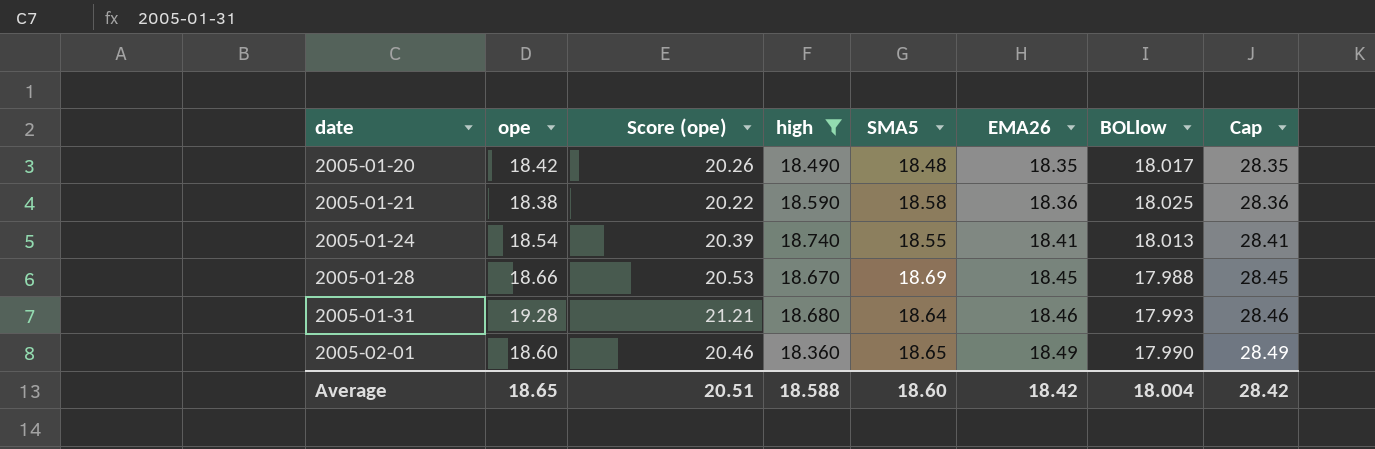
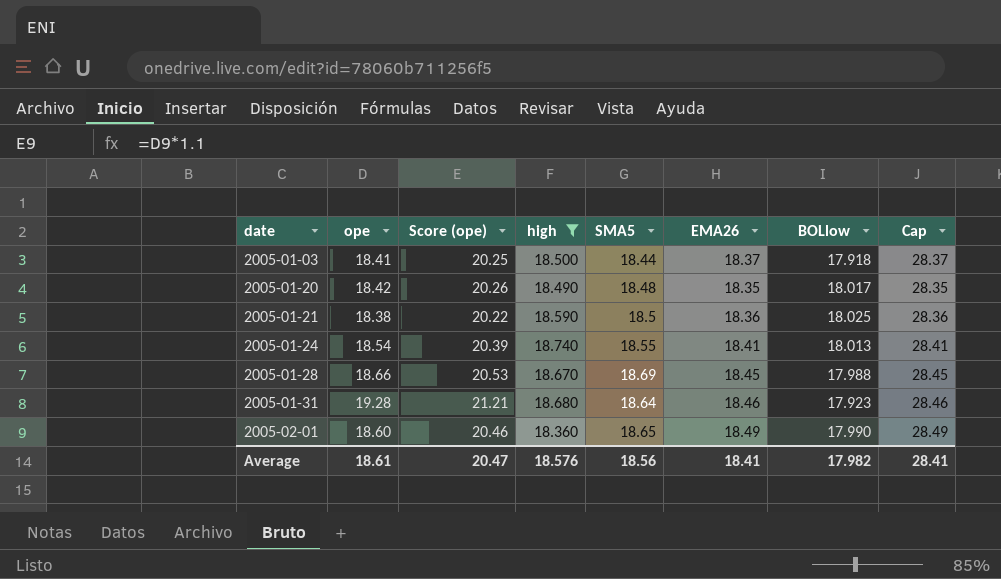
row 2005-01-03: none -> 18.41 | 20.25 | 18.500 | 18.44 | 18.37 | 17.918 | 28.37
2005-01-21 | SMA5: 18.58 -> 18.5
2005-01-31 | BOLlow: 17.993 -> 17.923
Average | ope: 18.65 -> 18.61
Average | Score (ope): 20.51 -> 20.47
Average | high: 18.588 -> 18.576
Average | SMA5: 18.60 -> 18.56
Average | EMA26: 18.42 -> 18.41
Average | BOLlow: 18.004 -> 17.982
Average | Cap: 28.42 -> 28.41

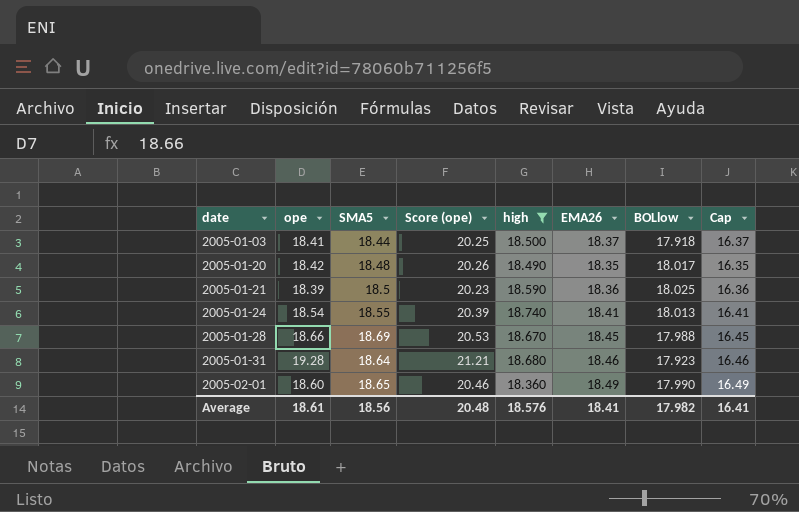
column SMA5 | position: 5 -> 3
column Cap | formula: [EMA26] + 10 -> [EMA26] - 2
2005-01-21 | ope: 18.38 -> 18.39
2005-01-21 | Score (ope): 20.22 -> 20.23
Average | Score (ope): 20.47 -> 20.48
Average | Cap: 28.41 -> 16.41

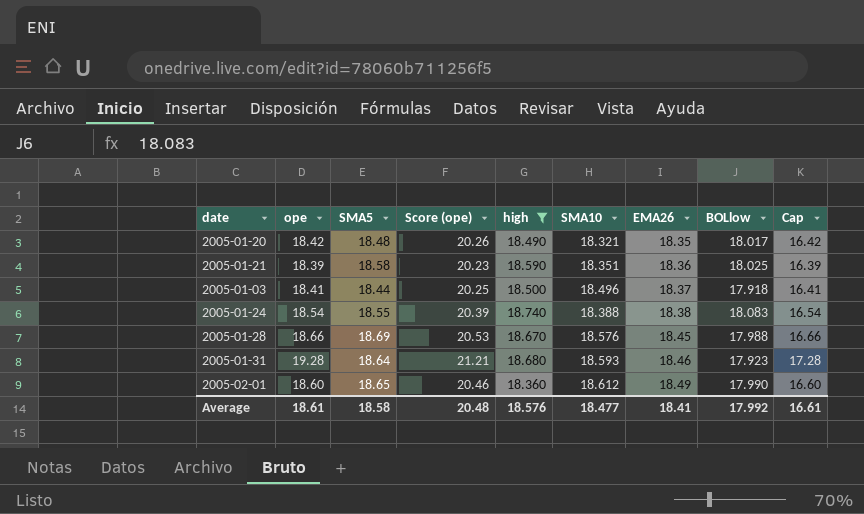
row order: date ascending -> EMA26 ascending
column SMA10 | position: none -> 6
column Cap | formula: [EMA26] - 2 -> [ope] - 2
2005-01-21 | SMA5: 18.5 -> 18.58
2005-01-24 | EMA26: 18.41 -> 18.38
2005-01-24 | BOLlow: 18.013 -> 18.083
Average | SMA5: 18.56 -> 18.58
Average | BOLlow: 17.982 -> 17.992
Average | Cap: 16.41 -> 16.61

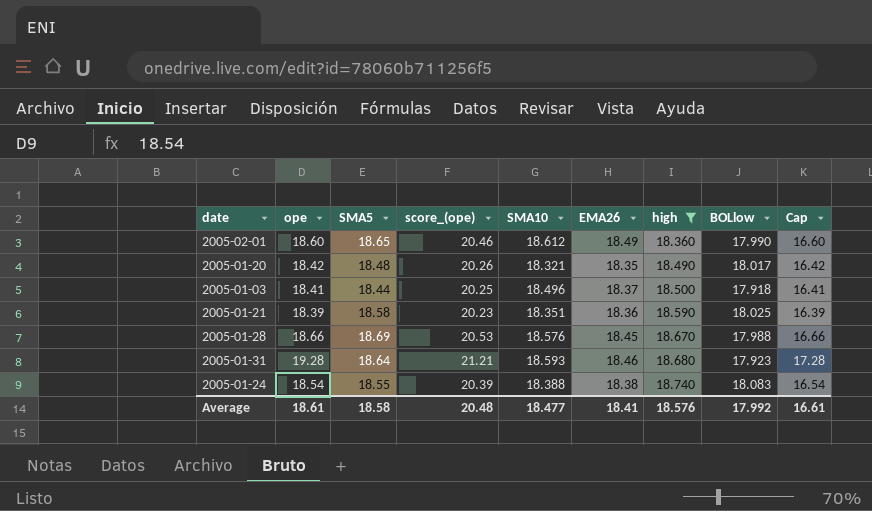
row order: EMA26 ascending -> high ascending
column name: Score (ope) -> score_(ope)
column high | position: 5 -> 7

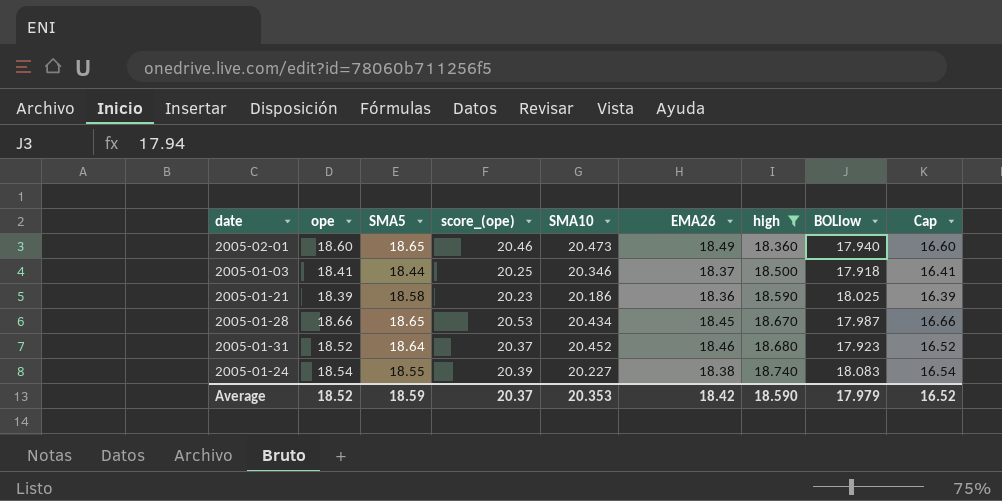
row 2005-01-20: 18.42 | 18.48 | 20.26 | 18.321 | 18.35 | 18.490 | 18.017 | 16.42 -> none
2005-02-01 | SMA10: 18.612 -> 20.473
2005-02-01 | BOLlow: 17.990 -> 17.940
2005-01-03 | SMA10: 18.496 -> 20.346
2005-01-21 | SMA10: 18.351 -> 20.186
2005-01-28 | SMA5: 18.69 -> 18.65
2005-01-28 | SMA10: 18.576 -> 20.434
2005-01-28 | BOLlow: 17.988 -> 17.987
2005-01-31 | ope: 19.28 -> 18.52
2005-01-31 | score_(ope): 21.21 -> 20.37
2005-01-31 | SMA10: 18.593 -> 20.452
2005-01-31 | Cap: 17.28 -> 16.52
2005-01-24 | SMA10: 18.388 -> 20.227
Average | ope: 18.61 -> 18.52
Average | SMA5: 18.58 -> 18.59
Average | score_(ope): 20.48 -> 20.37
Average | SMA10: 18.477 -> 20.353
Average | EMA26: 18.41 -> 18.42
Average | high: 18.576 -> 18.590
Average | BOLlow: 17.992 -> 17.979
Average | Cap: 16.61 -> 16.52

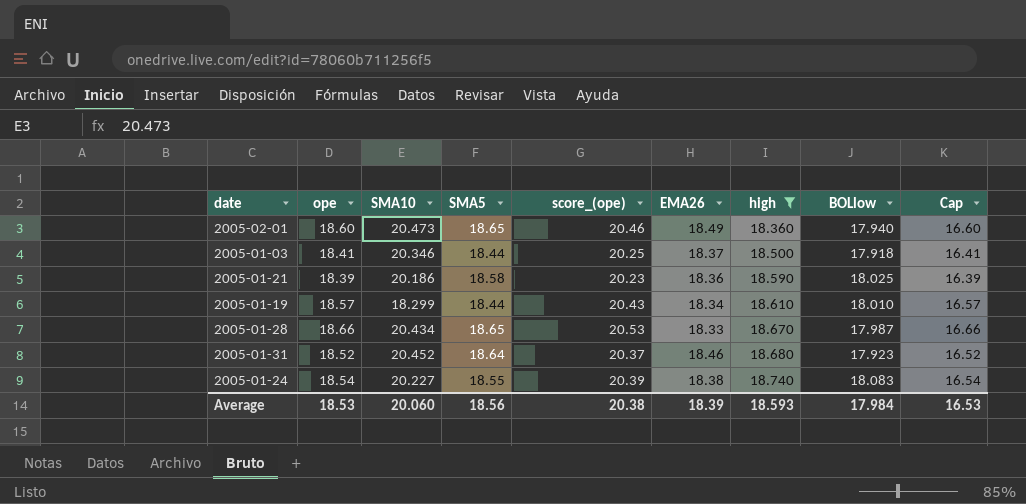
column SMA10 | position: 5 -> 3
row 2005-01-19: none -> 18.57 | 18.299 | 18.44 | 20.43 | 18.34 | 18.610 | 18.010 | 16.57
2005-01-28 | EMA26: 18.45 -> 18.33
Average | ope: 18.52 -> 18.53
Average | SMA10: 20.353 -> 20.060
Average | SMA5: 18.59 -> 18.56
Average | score_(ope): 20.37 -> 20.38
Average | EMA26: 18.42 -> 18.39
Average | high: 18.590 -> 18.593
Average | BOLlow: 17.979 -> 17.984
Average | Cap: 16.52 -> 16.53

